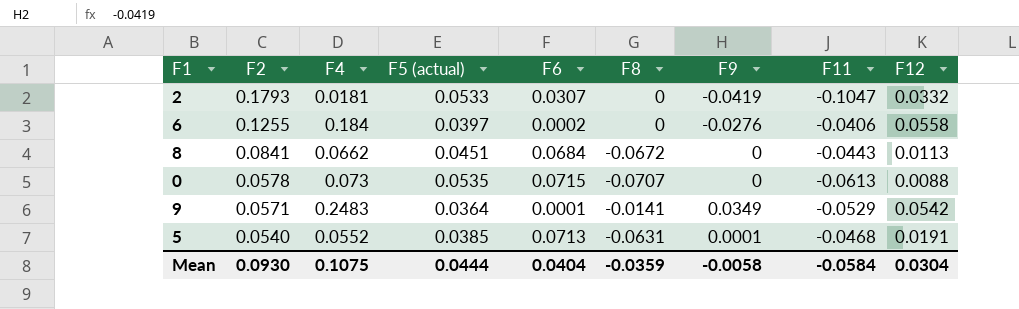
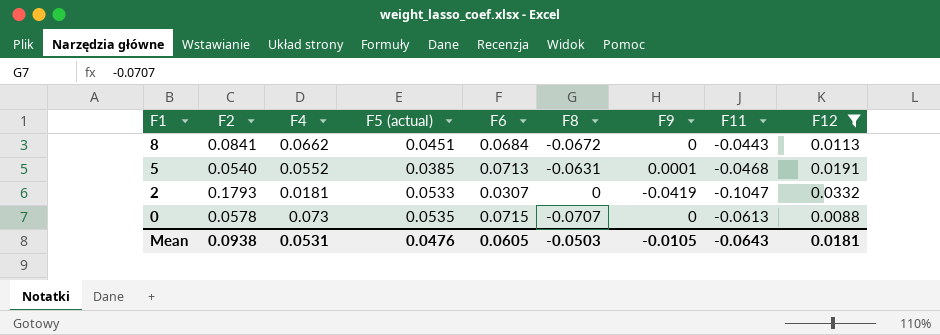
filter: none -> F12 <= 0.0332
row order: F2 descending -> F1 descending
Mean | F2: 0.0930 -> 0.0938
Mean | F4: 0.1075 -> 0.0531
Mean | F5 (actual): 0.0444 -> 0.0476
Mean | F6: 0.0404 -> 0.0605
Mean | F8: -0.0359 -> -0.0503
Mean | F9: -0.0058 -> -0.0105
Mean | F11: -0.0584 -> -0.0643
Mean | F12: 0.0304 -> 0.0181

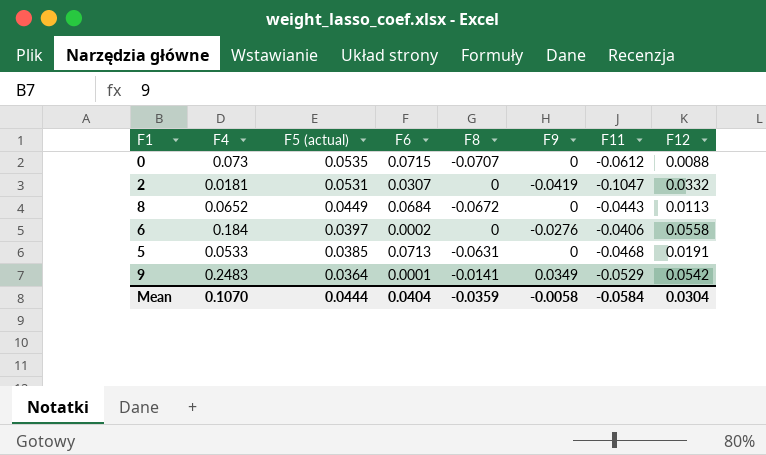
filter: F12 <= 0.0332 -> none
row order: F1 descending -> F5 (actual) descending
column F2 | position: 2 -> none
0 | F11: -0.0613 -> -0.0612
2 | F5 (actual): 0.0533 -> 0.0531
8 | F4: 0.0662 -> 0.0652
8 | F5 (actual): 0.0451 -> 0.0449
5 | F4: 0.0552 -> 0.0533
5 | F9: 0.0001 -> 0
Mean | F4: 0.0531 -> 0.1070
Mean | F5 (actual): 0.0476 -> 0.0444
Mean | F6: 0.0605 -> 0.0404
Mean | F8: -0.0503 -> -0.0359
Mean | F9: -0.0105 -> -0.0058
Mean | F11: -0.0643 -> -0.0584
Mean | F12: 0.0181 -> 0.0304

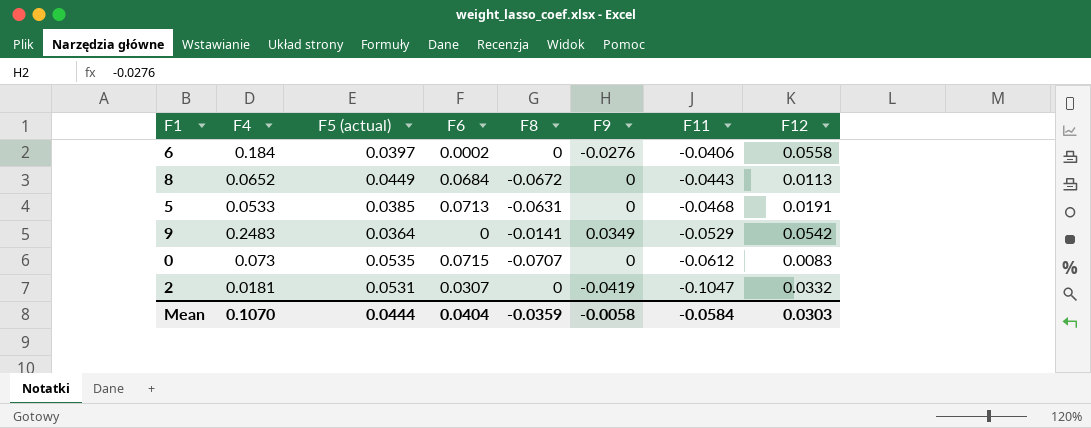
row order: F5 (actual) descending -> F11 descending
9 | F6: 0.0001 -> 0
0 | F12: 0.0088 -> 0.0083
Mean | F12: 0.0304 -> 0.0303

